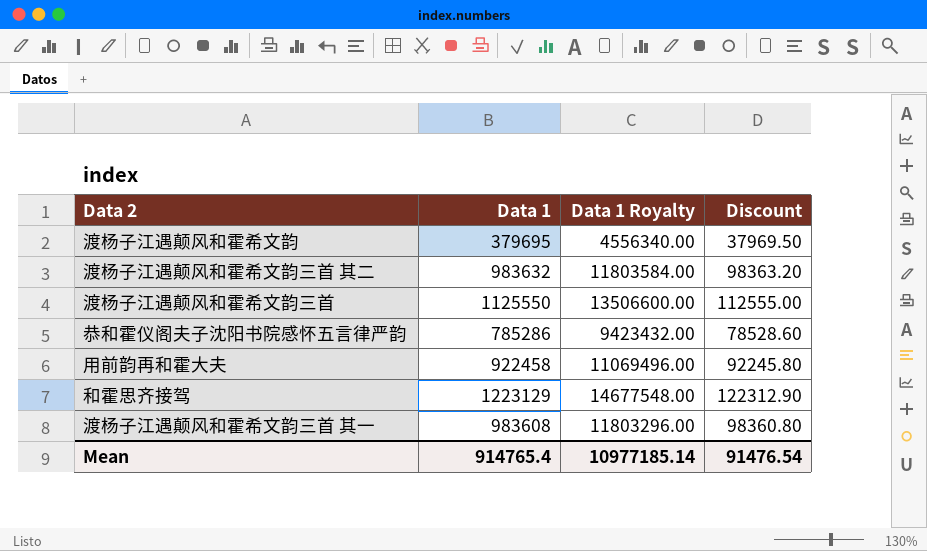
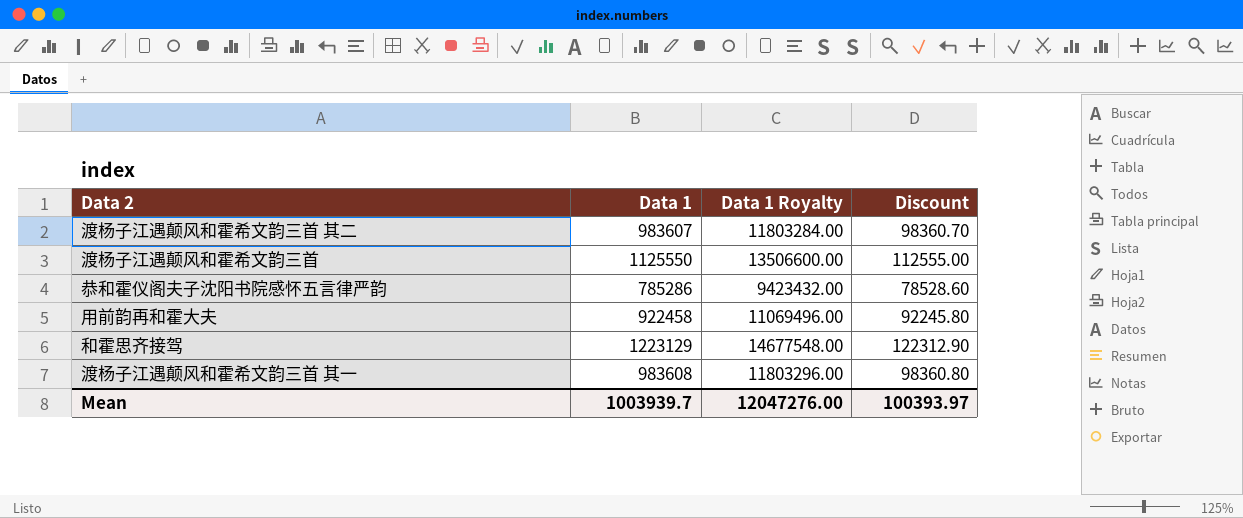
row 渡杨子江遇颠风和霍希文韵: 379695 | 4556340.00 | 37969.50 -> none
渡杨子江遇颠风和霍希文韵三首 其二 | Data 1: 983632 -> 983607
渡杨子江遇颠风和霍希文韵三首 其二 | Data 1 Royalty: 11803584.00 -> 11803284.00
渡杨子江遇颠风和霍希文韵三首 其二 | Discount: 98363.20 -> 98360.70
Mean | Data 1: 914765.4 -> 1003939.7
Mean | Data 1 Royalty: 10977185.14 -> 12047276.00
Mean | Discount: 91476.54 -> 100393.97

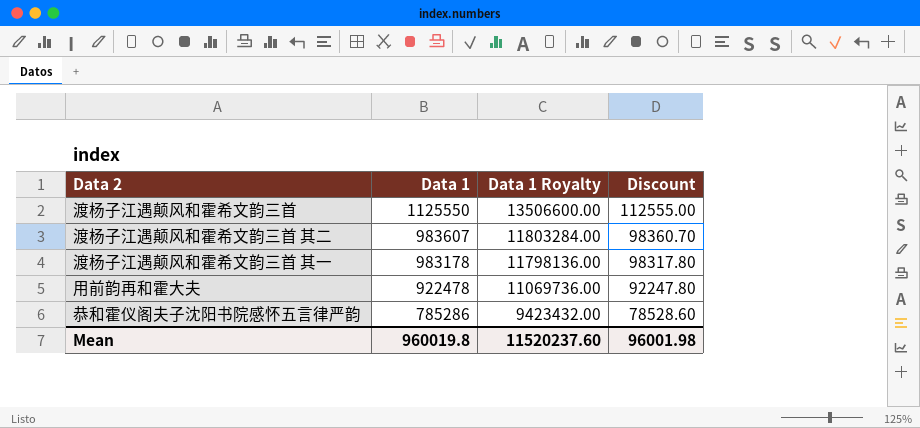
row order: none -> Data 1 descending
row 和霍思齐接驾: 1223129 | 14677548.00 | 122312.90 -> none
渡杨子江遇颠风和霍希文韵三首 其一 | Data 1: 983608 -> 983178
渡杨子江遇颠风和霍希文韵三首 其一 | Data 1 Royalty: 11803296.00 -> 11798136.00
渡杨子江遇颠风和霍希文韵三首 其一 | Discount: 98360.80 -> 98317.80
用前韵再和霍大夫 | Data 1: 922458 -> 922478
用前韵再和霍大夫 | Data 1 Royalty: 11069496.00 -> 11069736.00
用前韵再和霍大夫 | Discount: 92245.80 -> 92247.80
Mean | Data 1: 1003939.7 -> 960019.8
Mean | Data 1 Royalty: 12047276.00 -> 11520237.60
Mean | Discount: 100393.97 -> 96001.98

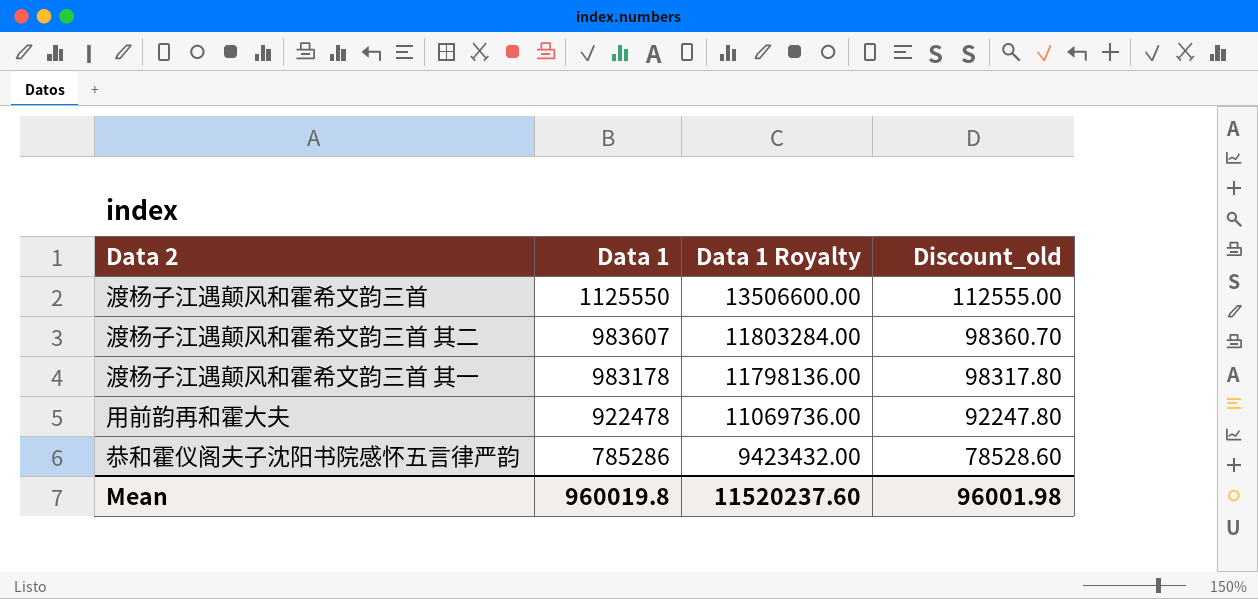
column name: Discount -> Discount_old

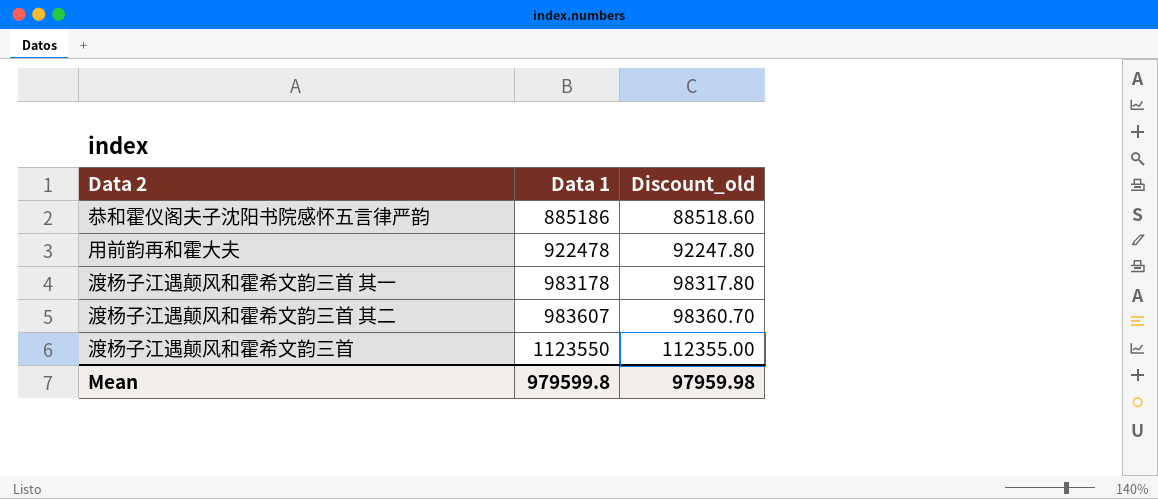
row order: Data 1 descending -> Data 1 ascending
column Data 1 Royalty | formula: [Data 1] * 12 -> none
恭和霍仪阁夫子沈阳书院感怀五言律严韵 | Data 1: 785286 -> 885186
恭和霍仪阁夫子沈阳书院感怀五言律严韵 | Discount_old: 78528.60 -> 88518.60
渡杨子江遇颠风和霍希文韵三首 | Data 1: 1125550 -> 1123550
渡杨子江遇颠风和霍希文韵三首 | Discount_old: 112555.00 -> 112355.00
Mean | Data 1: 960019.8 -> 979599.8
Mean | Discount_old: 96001.98 -> 97959.98

